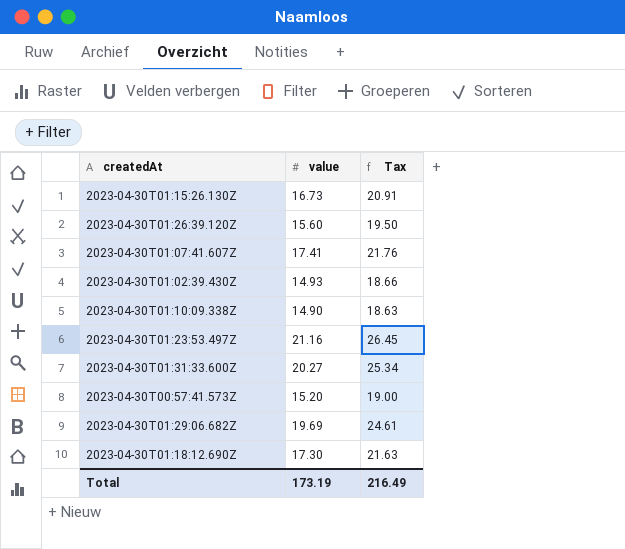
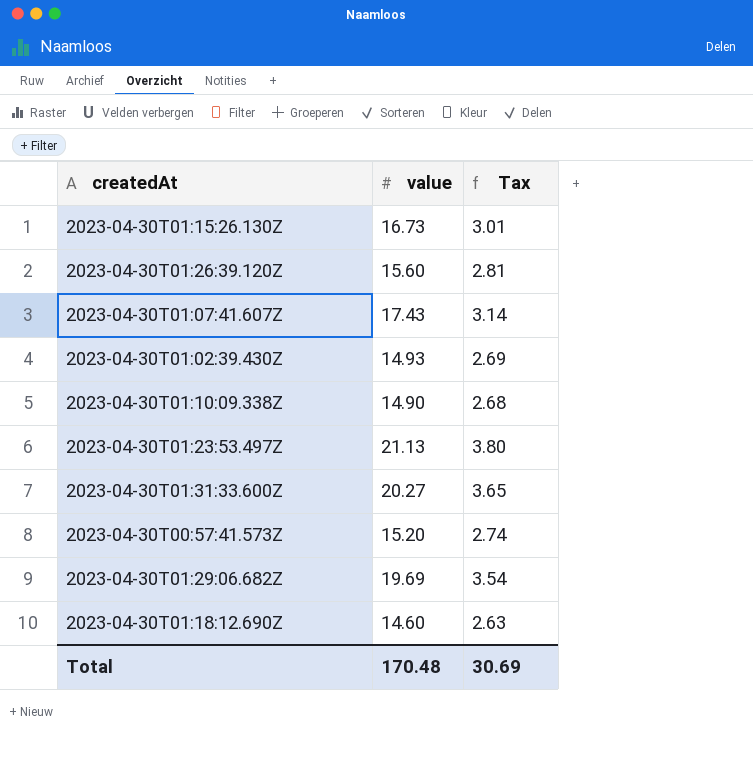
column Tax | formula: [value] * 1.25 -> [value] * 0.18
2023-04-30T01:07:41.607Z | value: 17.41 -> 17.43
2023-04-30T01:23:53.497Z | value: 21.16 -> 21.13
2023-04-30T01:18:12.690Z | value: 17.30 -> 14.60
Total | value: 173.19 -> 170.48
Total | Tax: 216.49 -> 30.69

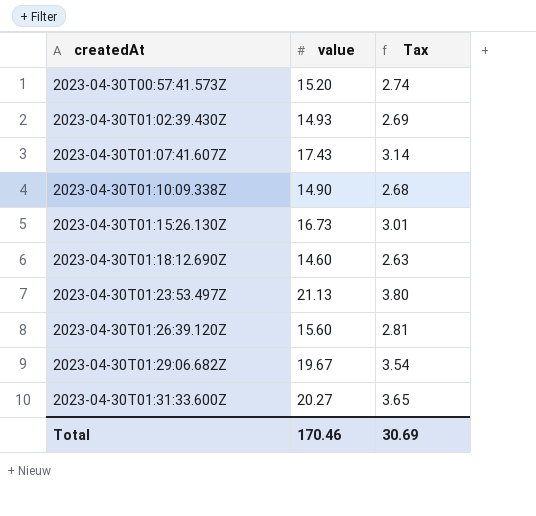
row order: none -> createdAt ascending
2023-04-30T01:29:06.682Z | value: 19.69 -> 19.67
Total | value: 170.48 -> 170.46

